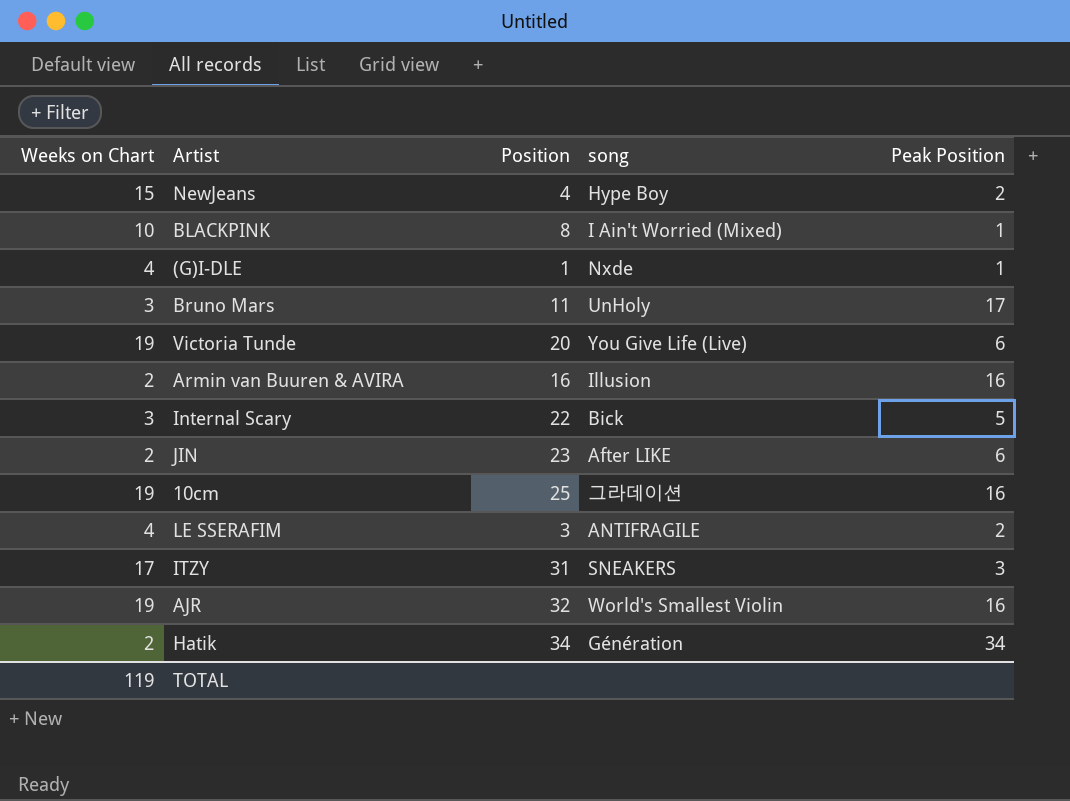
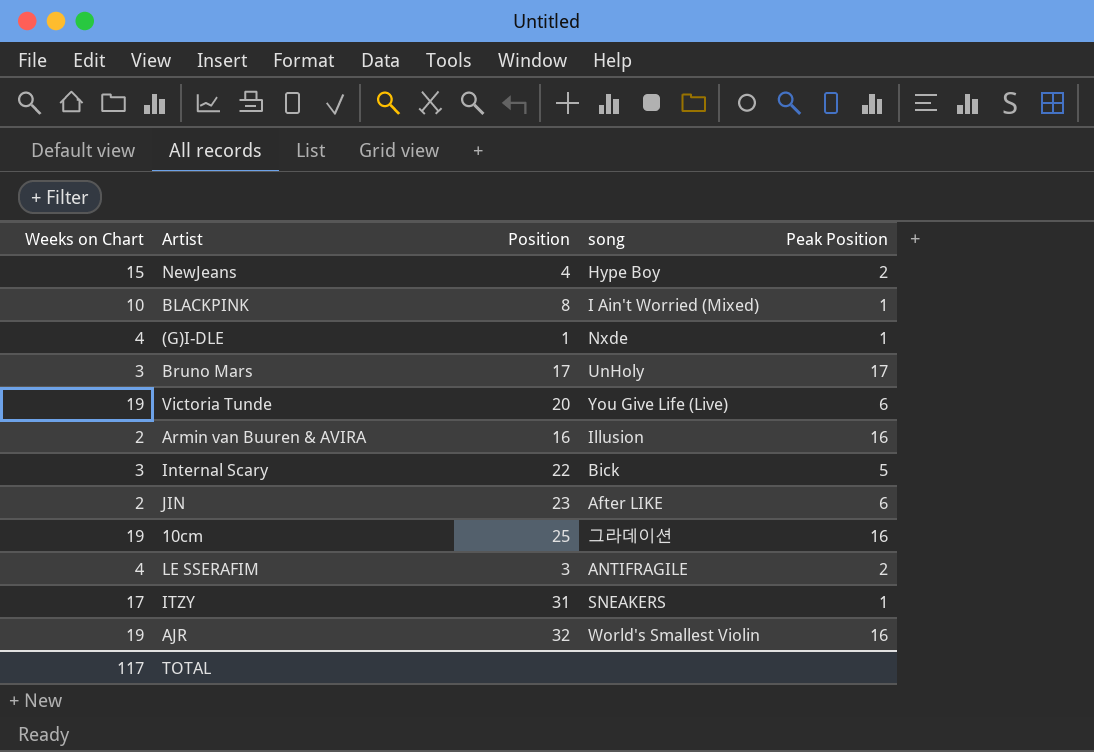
row Hatik: 2 | 34 | Génération | 34 -> none
Bruno Mars | Position: 11 -> 17
ITZY | Peak Position: 3 -> 1
TOTAL | Weeks on Chart: 119 -> 117

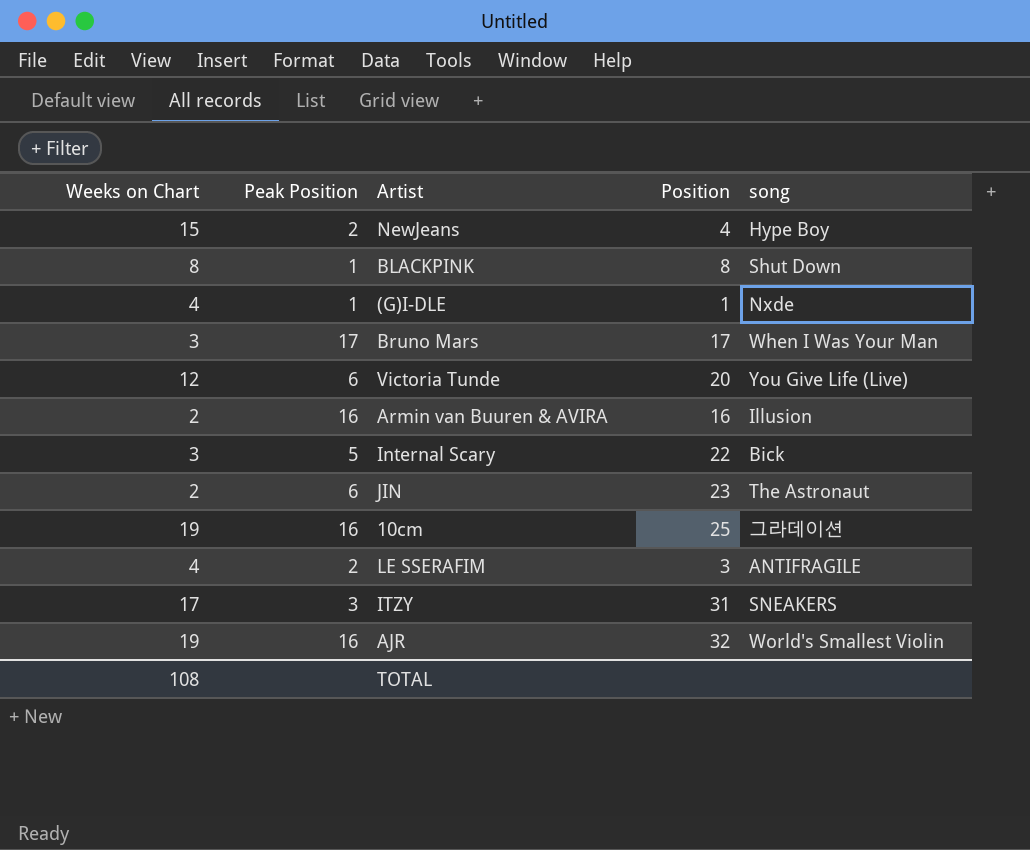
column Peak Position | position: 5 -> 2
BLACKPINK | Weeks on Chart: 10 -> 8
BLACKPINK | song: I Ain't Worried (Mixed) -> Shut Down
Bruno Mars | song: UnHoly -> When I Was Your Man
Victoria Tunde | Weeks on Chart: 19 -> 12
JIN | song: After LIKE -> The Astronaut
ITZY | Peak Position: 1 -> 3
TOTAL | Weeks on Chart: 117 -> 108

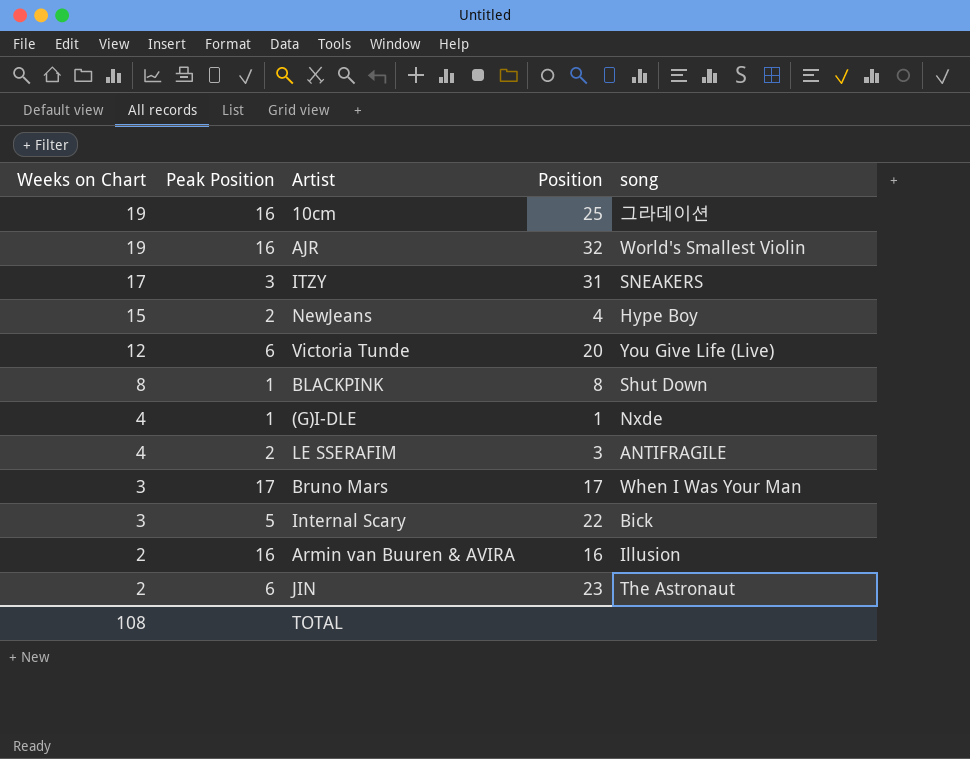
row order: none -> Weeks on Chart descending

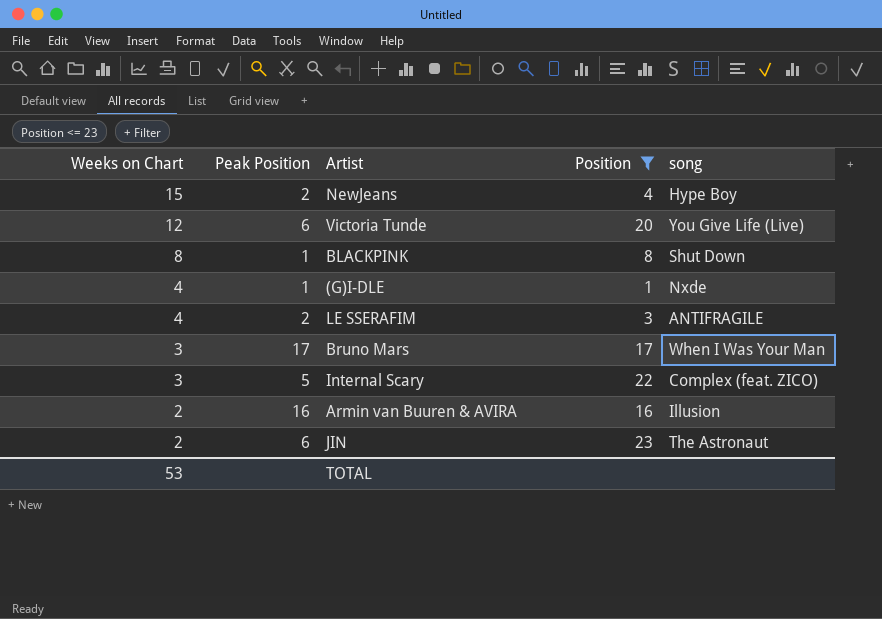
filter: none -> Position <= 23
Internal Scary | song: Bick -> Complex (feat. ZICO)
TOTAL | Weeks on Chart: 108 -> 53

